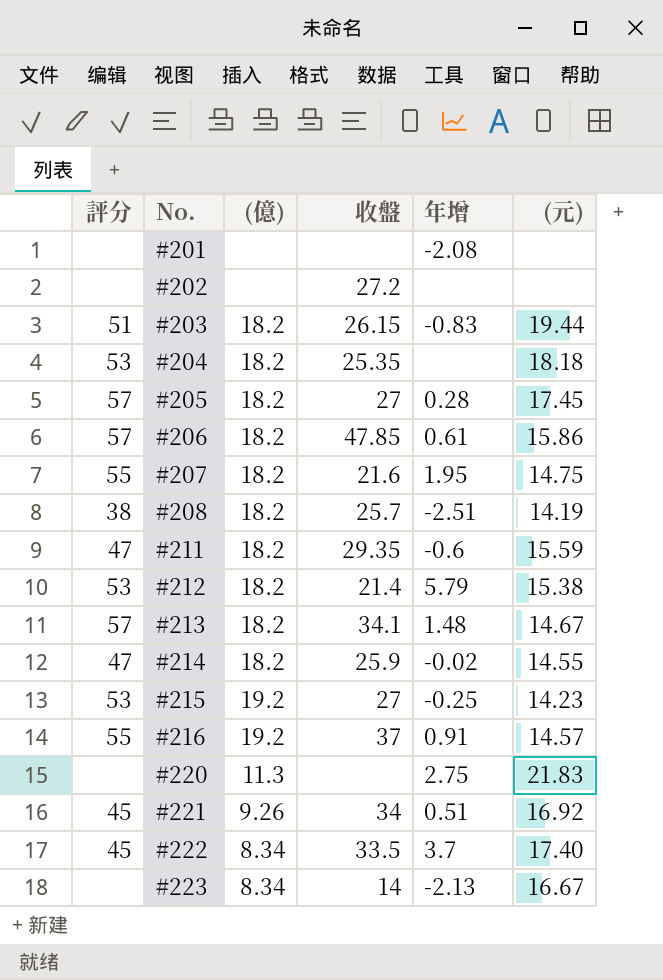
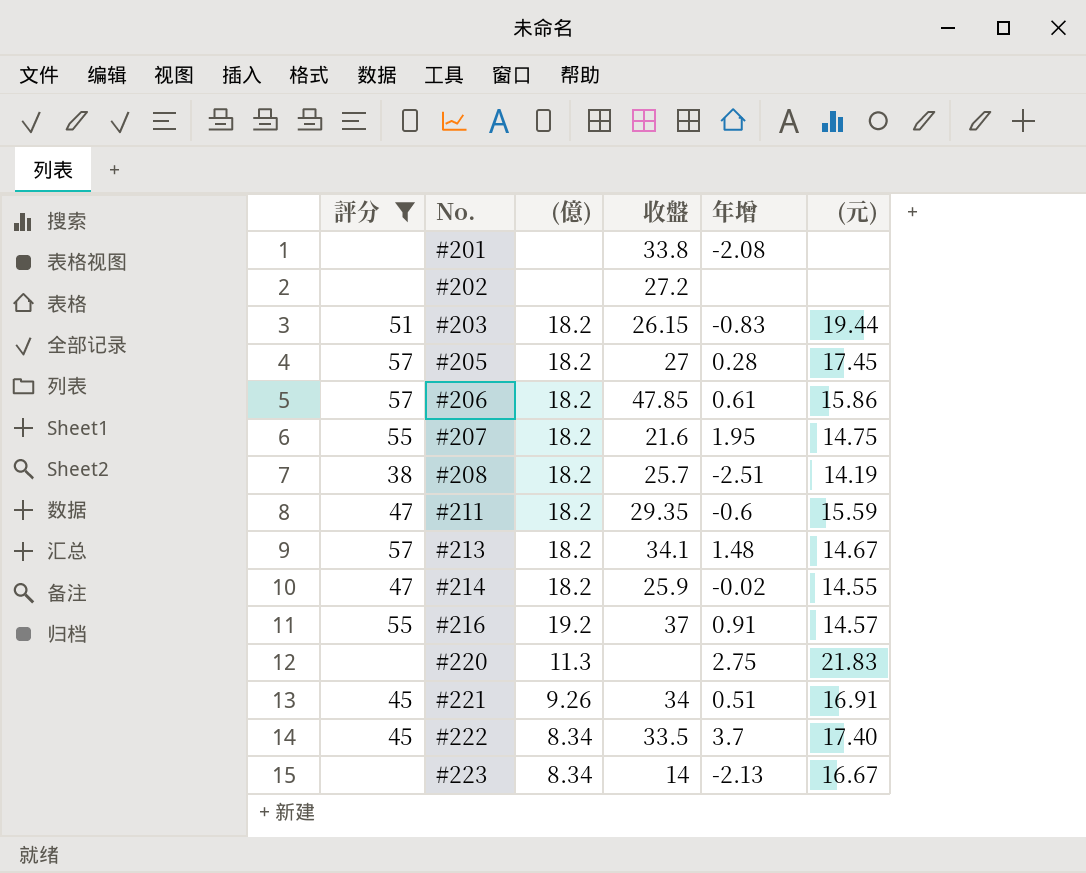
filter: none -> 評分 != 53
#201 | 收盤: none -> 33.8
#221 | (元): 16.92 -> 16.91

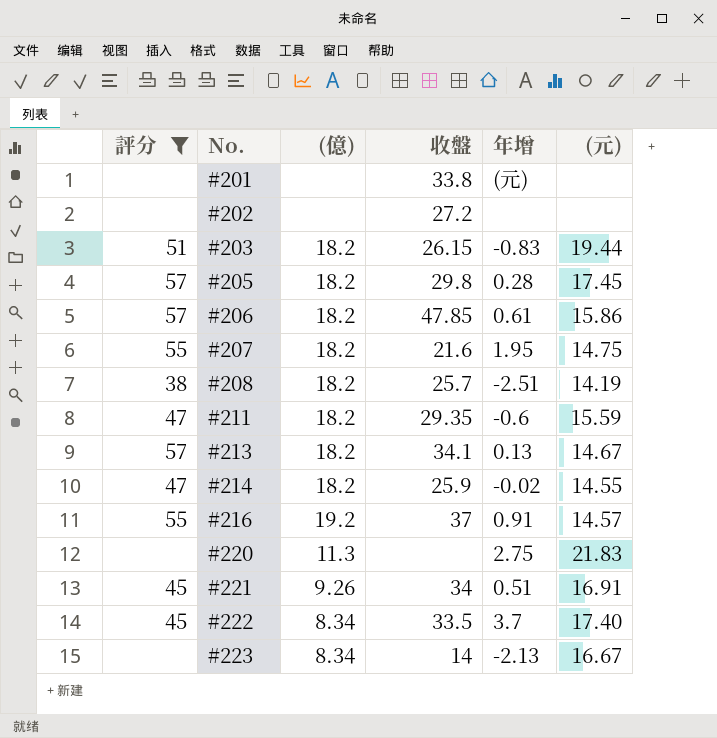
#201 | 年增: -2.08 -> (元)
#205 | 收盤: 27 -> 29.8
#213 | 年增: 1.48 -> 0.13

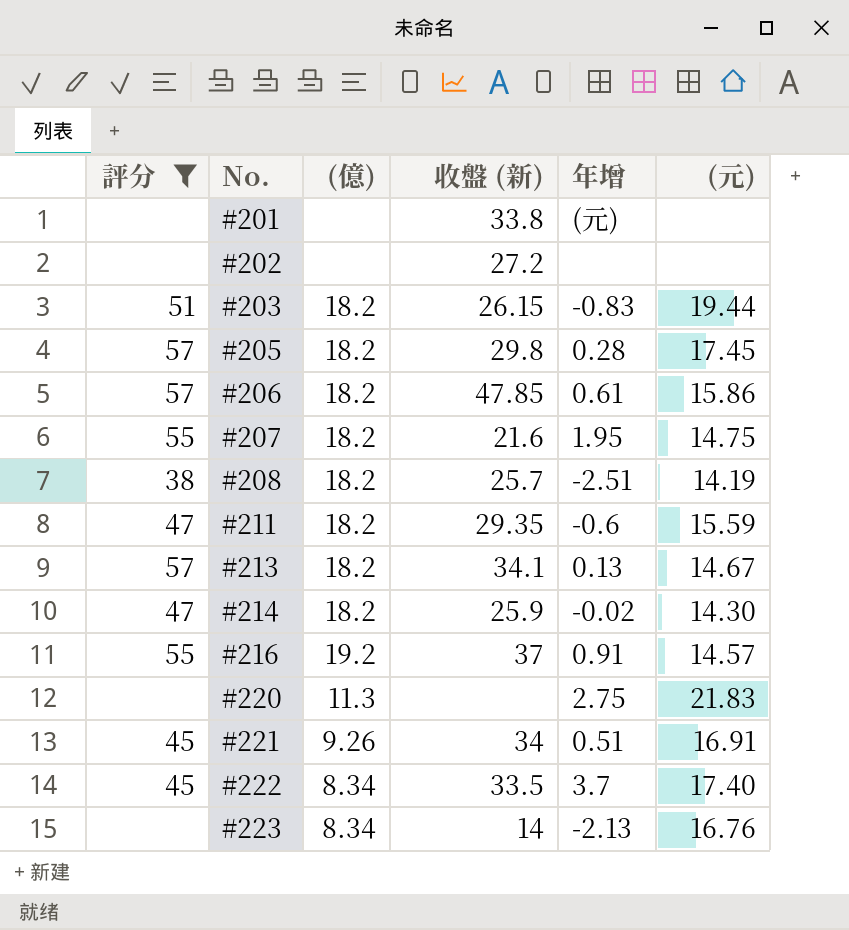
column name: 收盤 -> 收盤 (新)
#214 | (元): 14.55 -> 14.30
#223 | (元): 16.67 -> 16.76

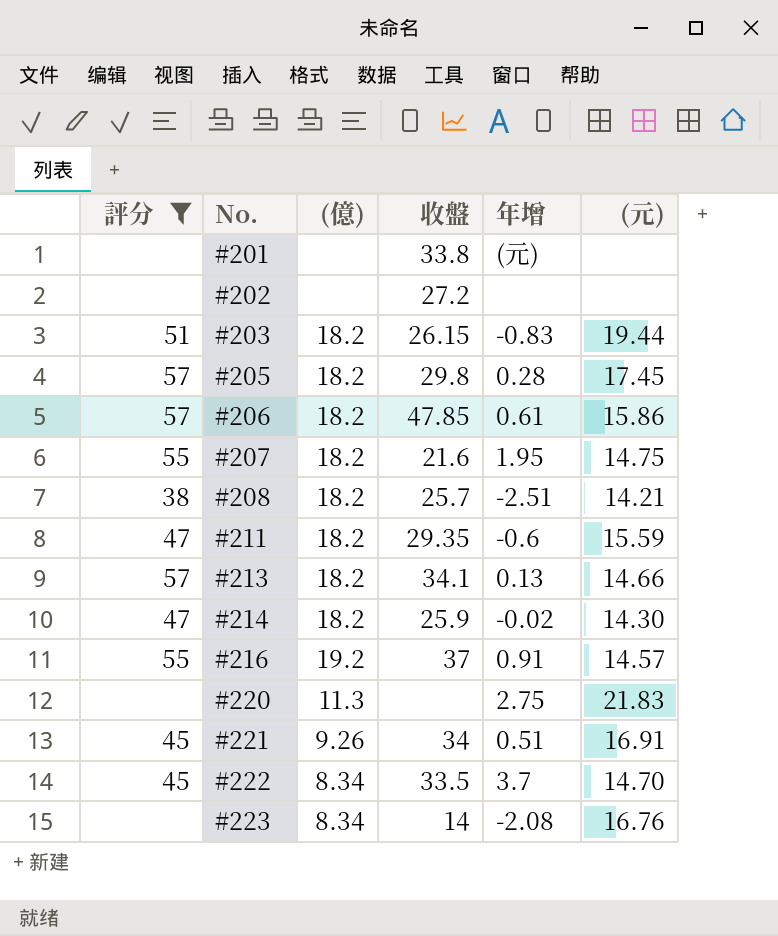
column name: 收盤 (新) -> 收盤
#208 | (元): 14.19 -> 14.21
#213 | (元): 14.67 -> 14.66
#222 | (元): 17.40 -> 14.70
#223 | 年增: -2.13 -> -2.08

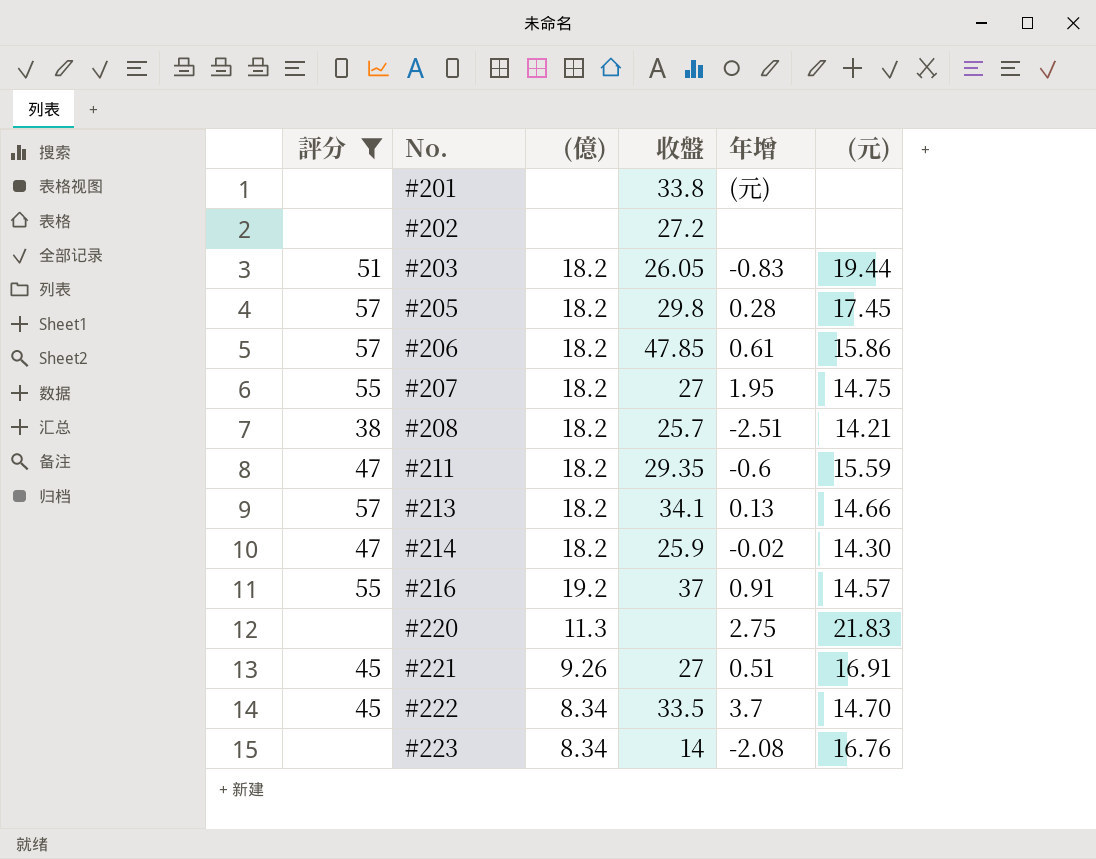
#203 | 收盤: 26.15 -> 26.05
#207 | 收盤: 21.6 -> 27
#221 | 收盤: 34 -> 27

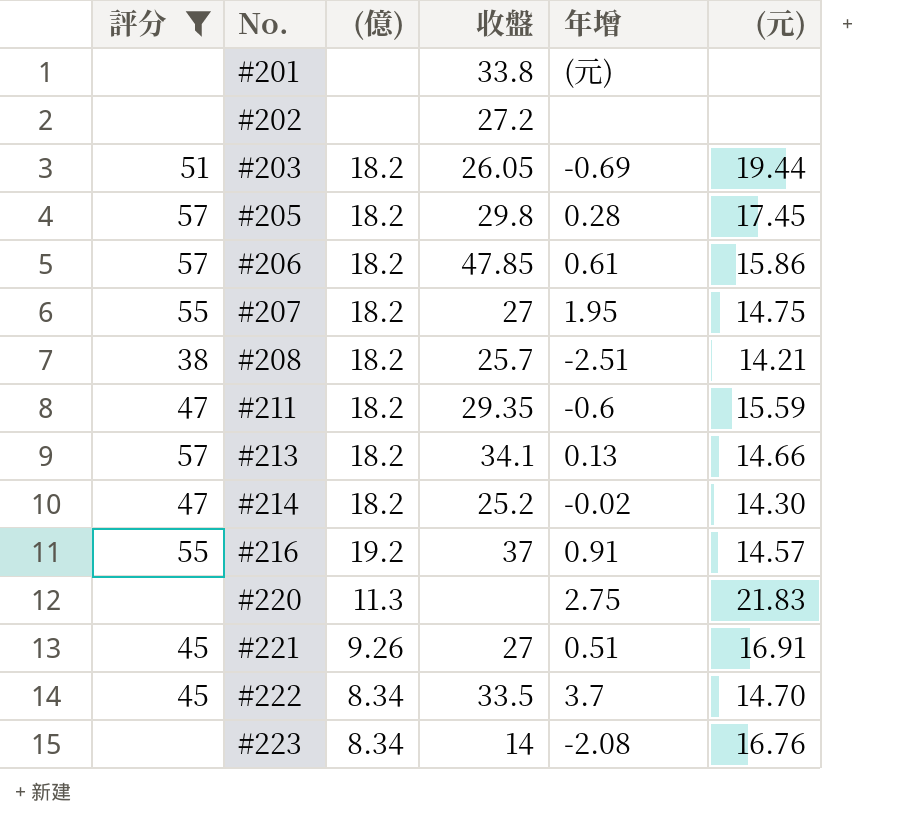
#203 | 年增: -0.83 -> -0.69
#214 | 收盤: 25.9 -> 25.2

